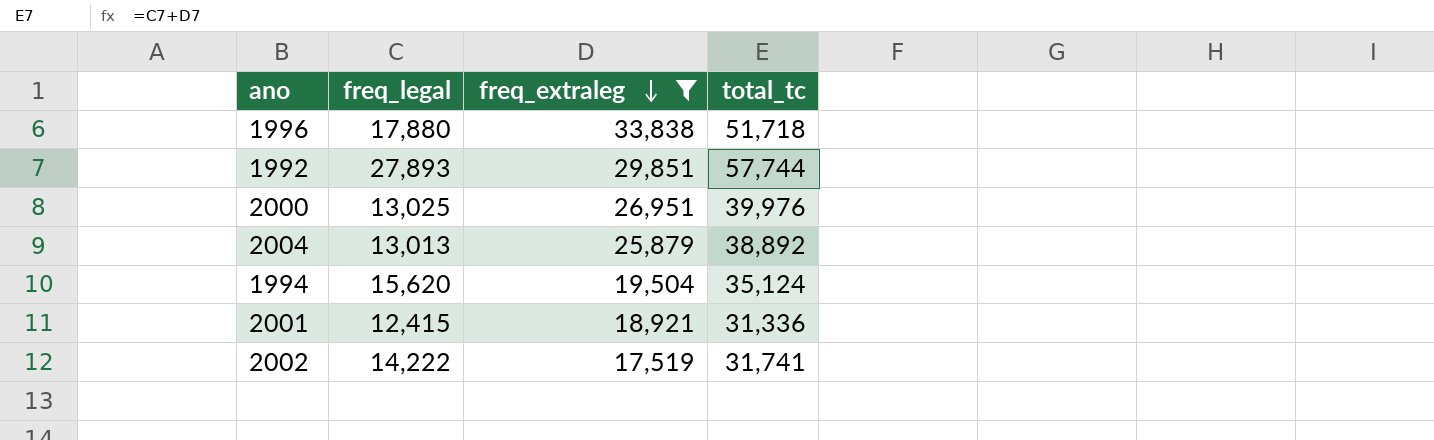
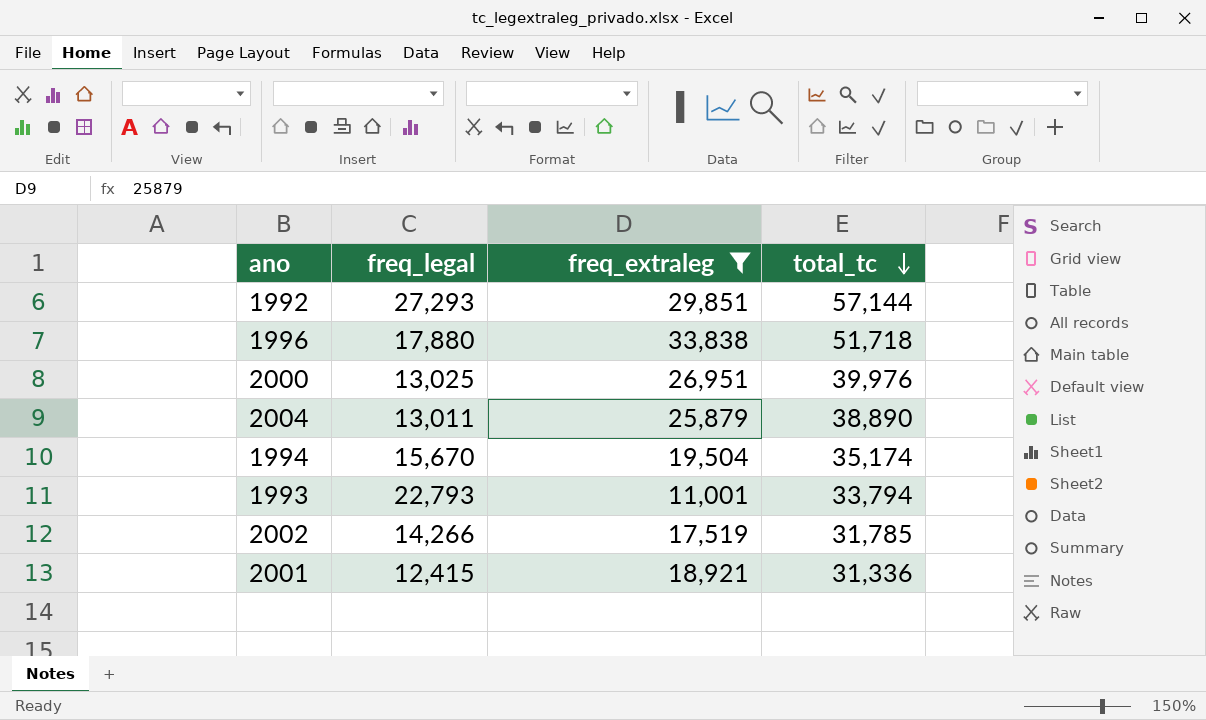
row order: freq_extraleg descending -> total_tc descending
1992 | freq_legal: 27,893 -> 27,293
1992 | total_tc: 57,744 -> 57,144
2004 | freq_legal: 13,013 -> 13,011
2004 | total_tc: 38,892 -> 38,890
1994 | freq_legal: 15,620 -> 15,670
1994 | total_tc: 35,124 -> 35,174
row 1993: none -> 22,793 | 11,001 | 33,794
2002 | freq_legal: 14,222 -> 14,266
2002 | total_tc: 31,741 -> 31,785

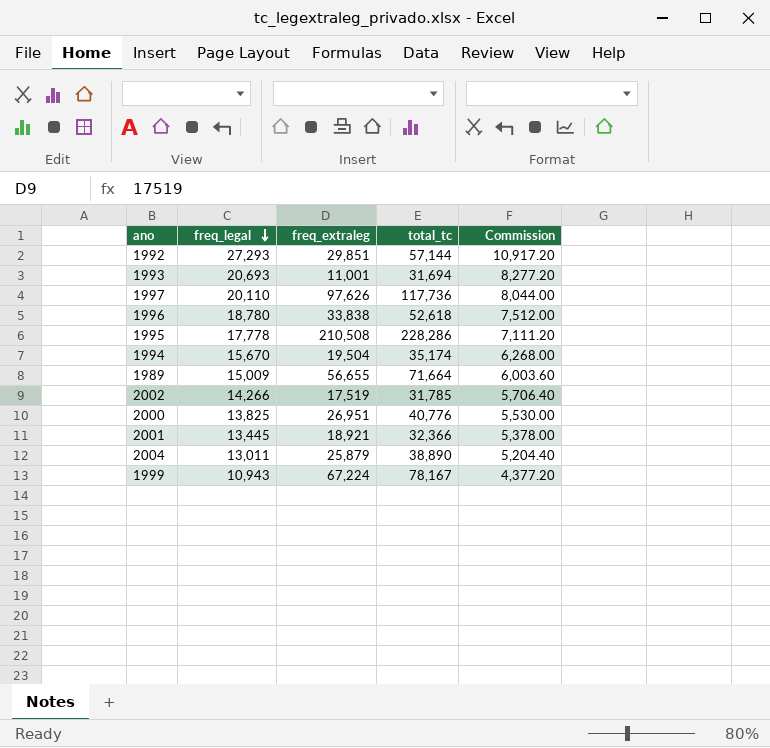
filter: freq_extraleg <= 33,838 -> none
row order: total_tc descending -> freq_legal descending
column Commission | formula: none -> [freq_legal] * 0.4
1993 | freq_legal: 22,793 -> 20,693
1993 | total_tc: 33,794 -> 31,694
1996 | freq_legal: 17,880 -> 18,780
1996 | total_tc: 51,718 -> 52,618
2000 | freq_legal: 13,025 -> 13,825
2000 | total_tc: 39,976 -> 40,776
2001 | freq_legal: 12,415 -> 13,445
2001 | total_tc: 31,336 -> 32,366

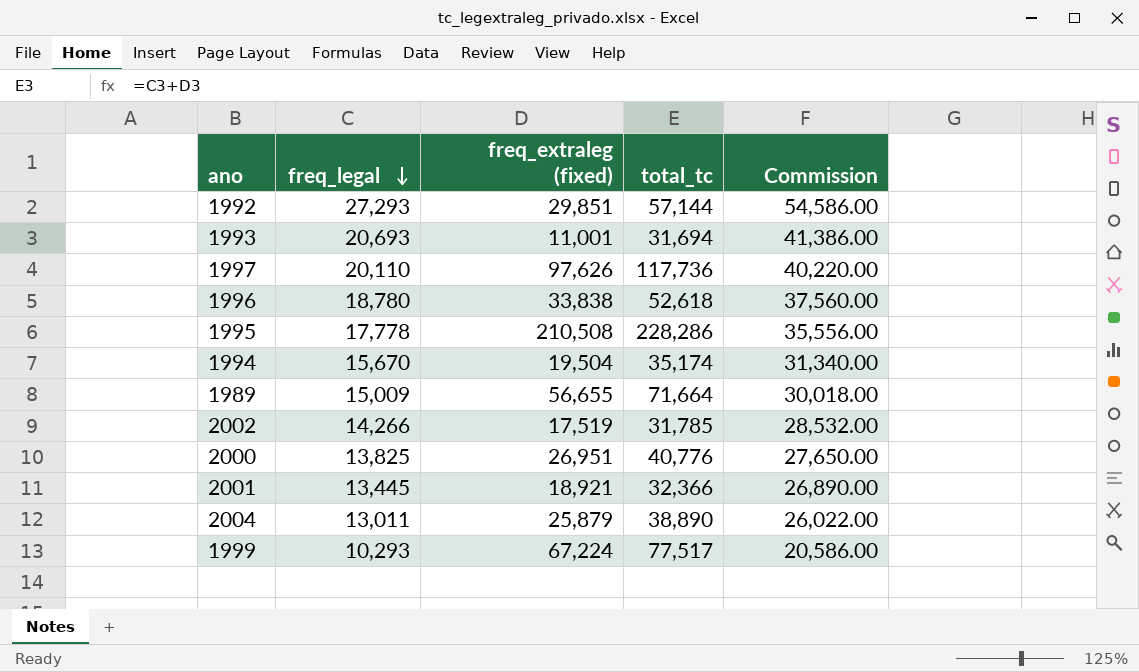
column name: freq_extraleg -> freq_extraleg (fixed)
column Commission | formula: [freq_legal] * 0.4 -> [freq_legal] * 2
1999 | freq_legal: 10,943 -> 10,293
1999 | total_tc: 78,167 -> 77,517

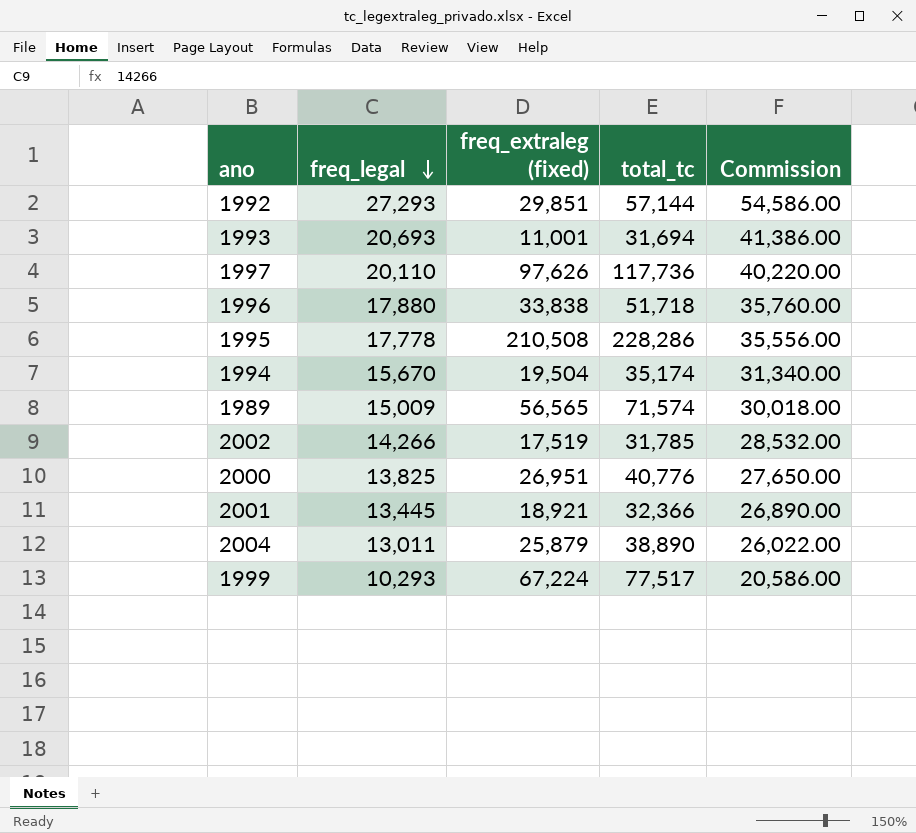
1996 | freq_legal: 18,780 -> 17,880
1996 | total_tc: 52,618 -> 51,718
1996 | Commission: 37,560.00 -> 35,760.00
1989 | freq_extraleg (fixed): 56,655 -> 56,565
1989 | total_tc: 71,664 -> 71,574

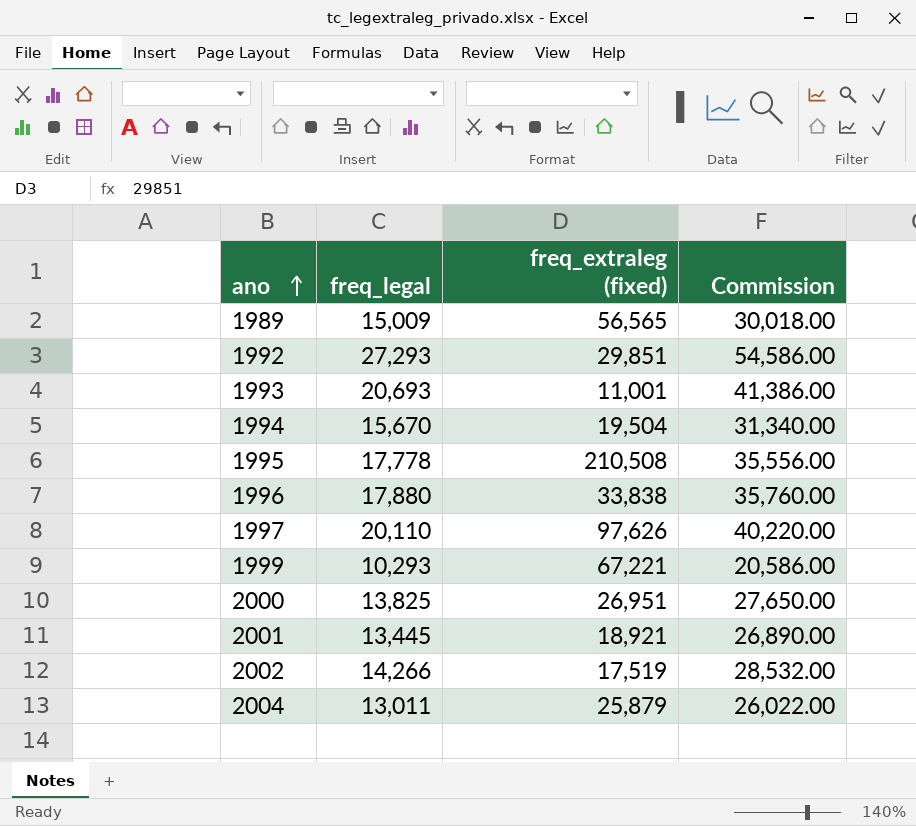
row order: freq_legal descending -> ano ascending
column total_tc | formula: [freq_legal] + [freq_extraleg (fixed)] -> none
1999 | freq_extraleg (fixed): 67,224 -> 67,221

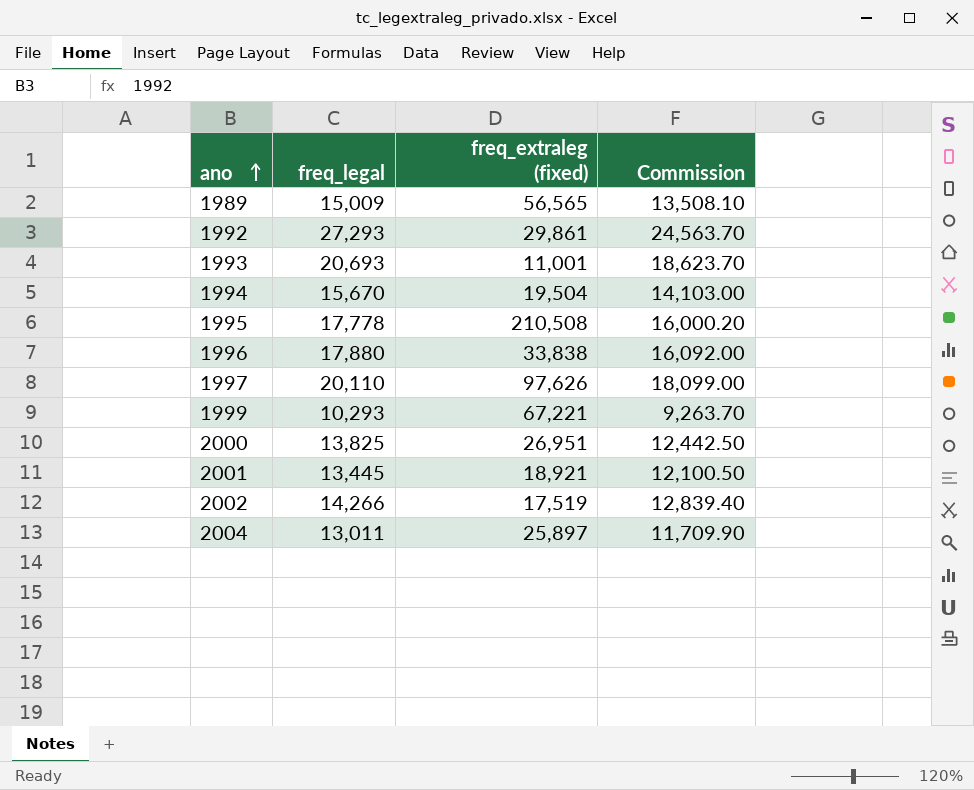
column Commission | formula: [freq_legal] * 2 -> [freq_legal] * 0.9
1992 | freq_extraleg (fixed): 29,851 -> 29,861
2004 | freq_extraleg (fixed): 25,879 -> 25,897

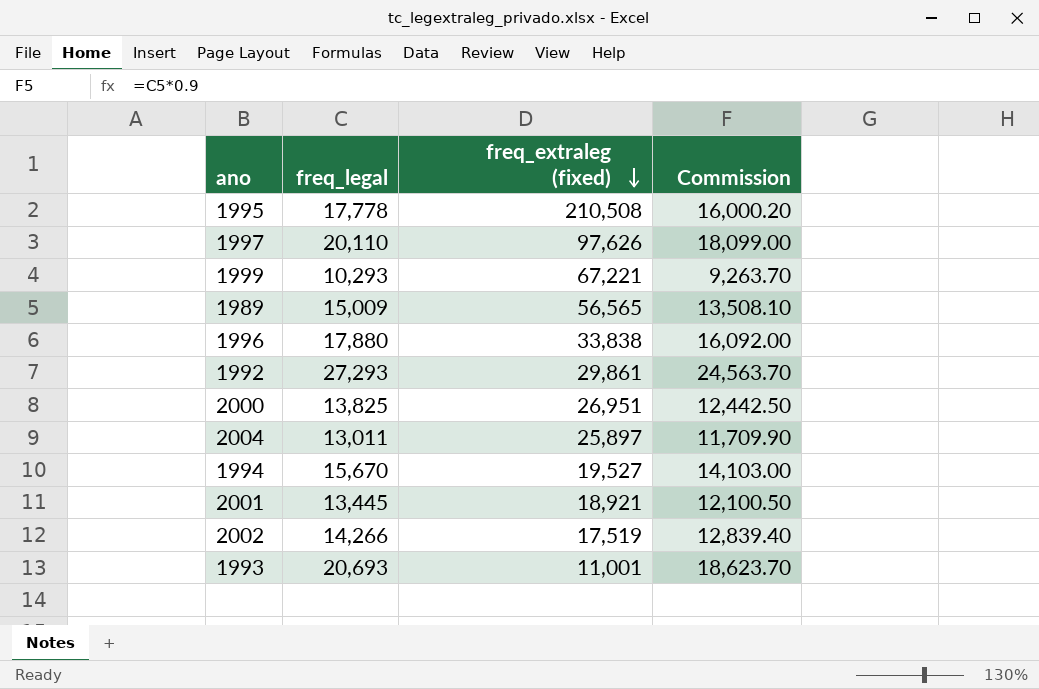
row order: ano ascending -> freq_extraleg (fixed) descending
1994 | freq_extraleg (fixed): 19,504 -> 19,527

